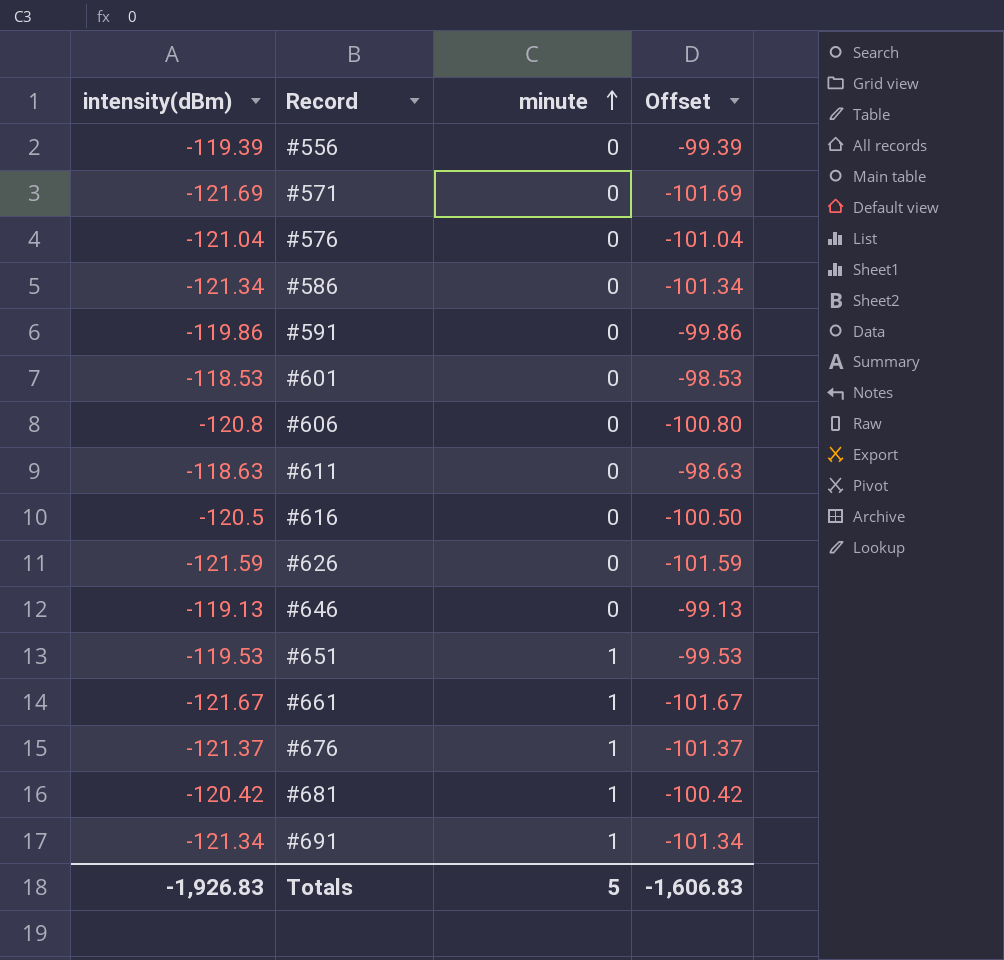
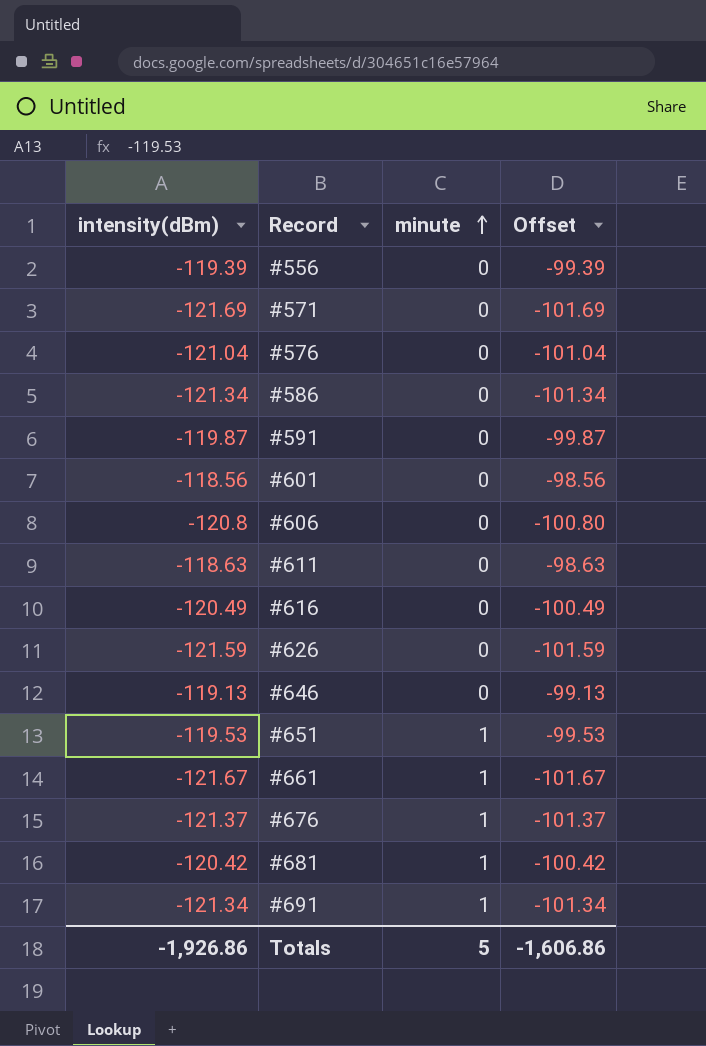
#591 | intensity(dBm): -119.86 -> -119.87
#591 | Offset: -99.86 -> -99.87
#601 | intensity(dBm): -118.53 -> -118.56
#601 | Offset: -98.53 -> -98.56
#616 | intensity(dBm): -120.5 -> -120.49
#616 | Offset: -100.50 -> -100.49
Totals | intensity(dBm): -1,926.83 -> -1,926.86
Totals | Offset: -1,606.83 -> -1,606.86

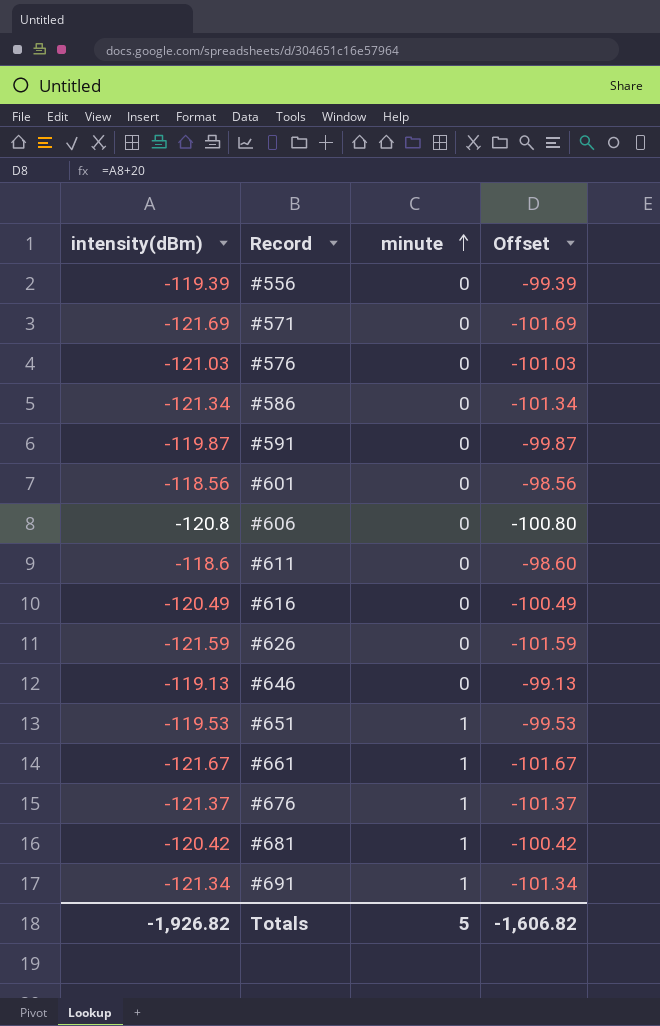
#576 | intensity(dBm): -121.04 -> -121.03
#576 | Offset: -101.04 -> -101.03
#611 | intensity(dBm): -118.63 -> -118.6
#611 | Offset: -98.63 -> -98.60
Totals | intensity(dBm): -1,926.86 -> -1,926.82
Totals | Offset: -1,606.86 -> -1,606.82

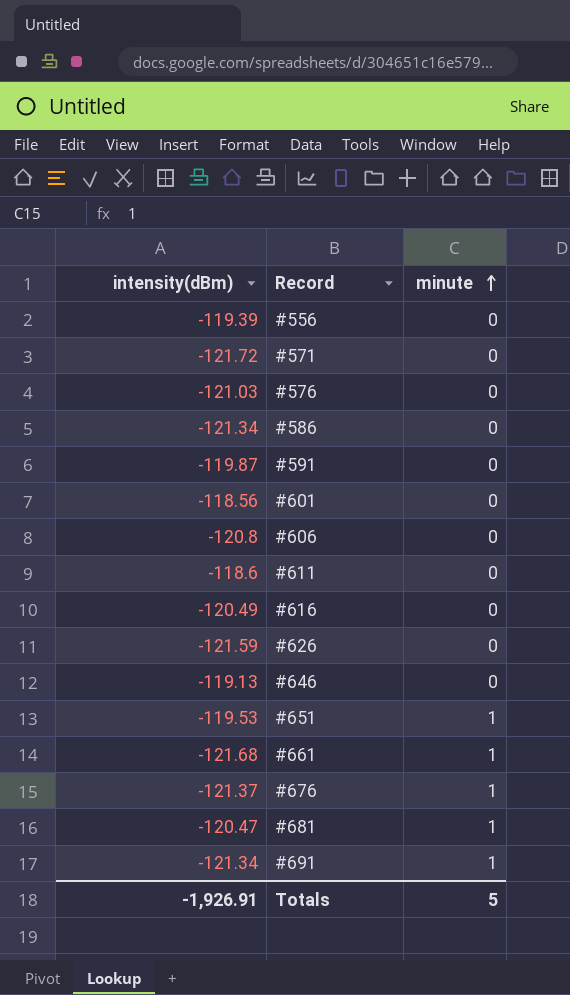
column Offset | formula: [intensity(dBm)] + 20 -> none
#571 | intensity(dBm): -121.69 -> -121.72
#661 | intensity(dBm): -121.67 -> -121.68
#681 | intensity(dBm): -120.42 -> -120.47
Totals | intensity(dBm): -1,926.82 -> -1,926.91

